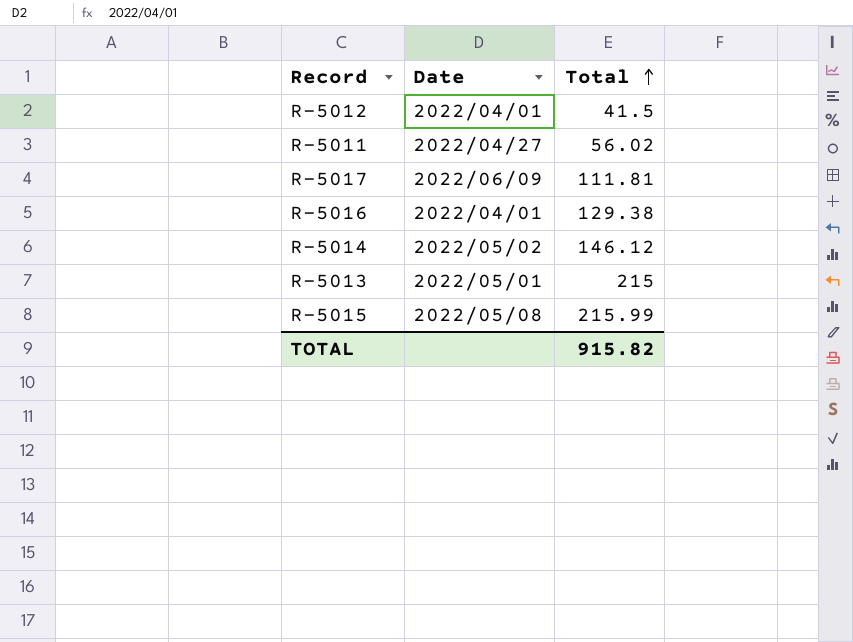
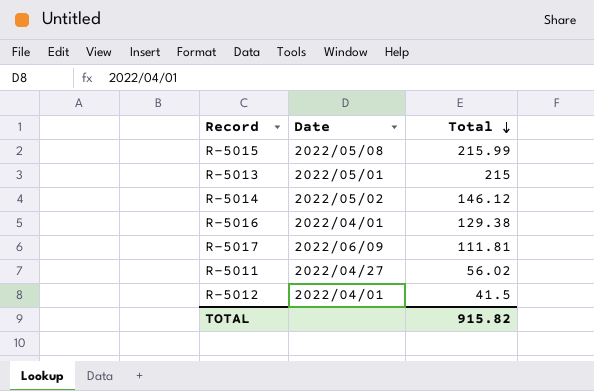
row order: Total ascending -> Total descending

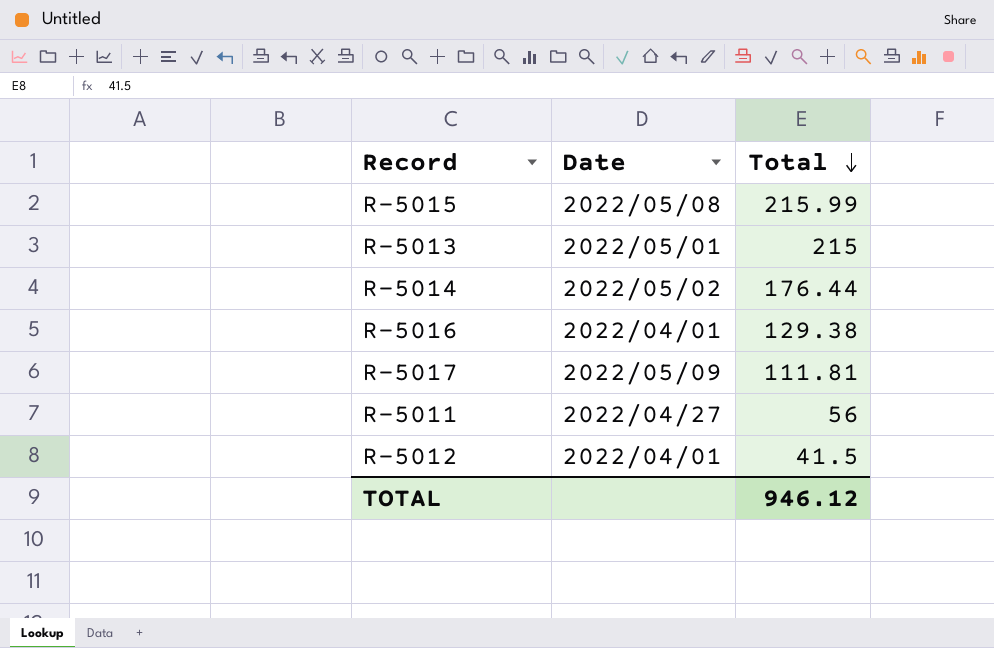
R-5014 | Total: 146.12 -> 176.44
R-5017 | Date: 2022/06/09 -> 2022/05/09
R-5011 | Total: 56.02 -> 56
TOTAL | Total: 915.82 -> 946.12

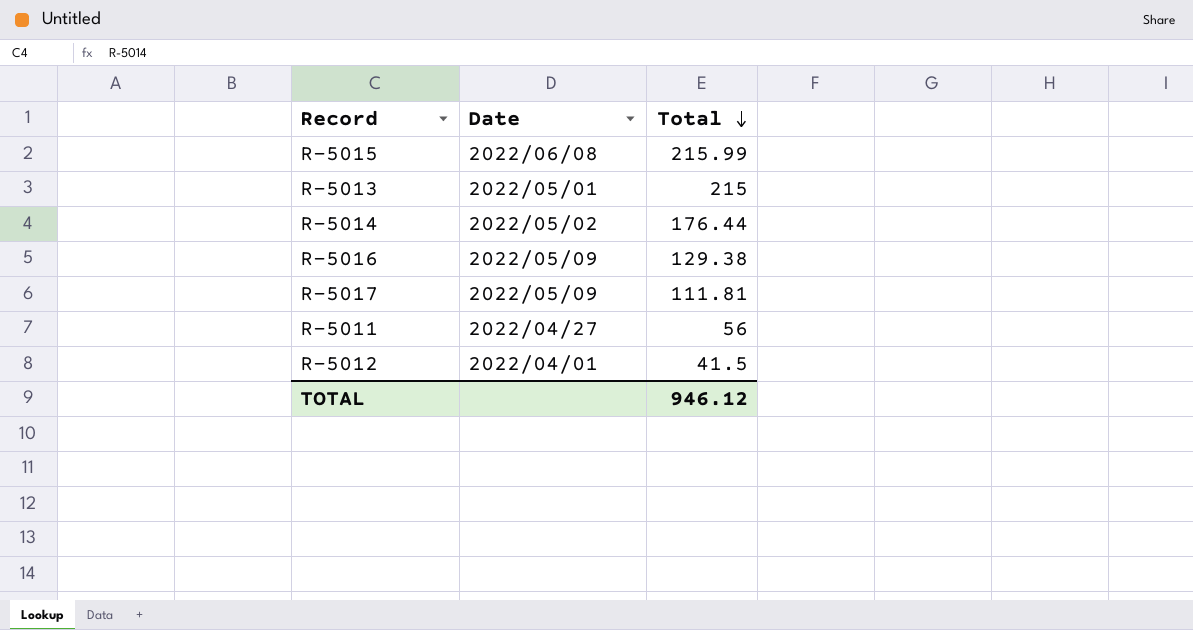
R-5015 | Date: 2022/05/08 -> 2022/06/08
R-5016 | Date: 2022/04/01 -> 2022/05/09

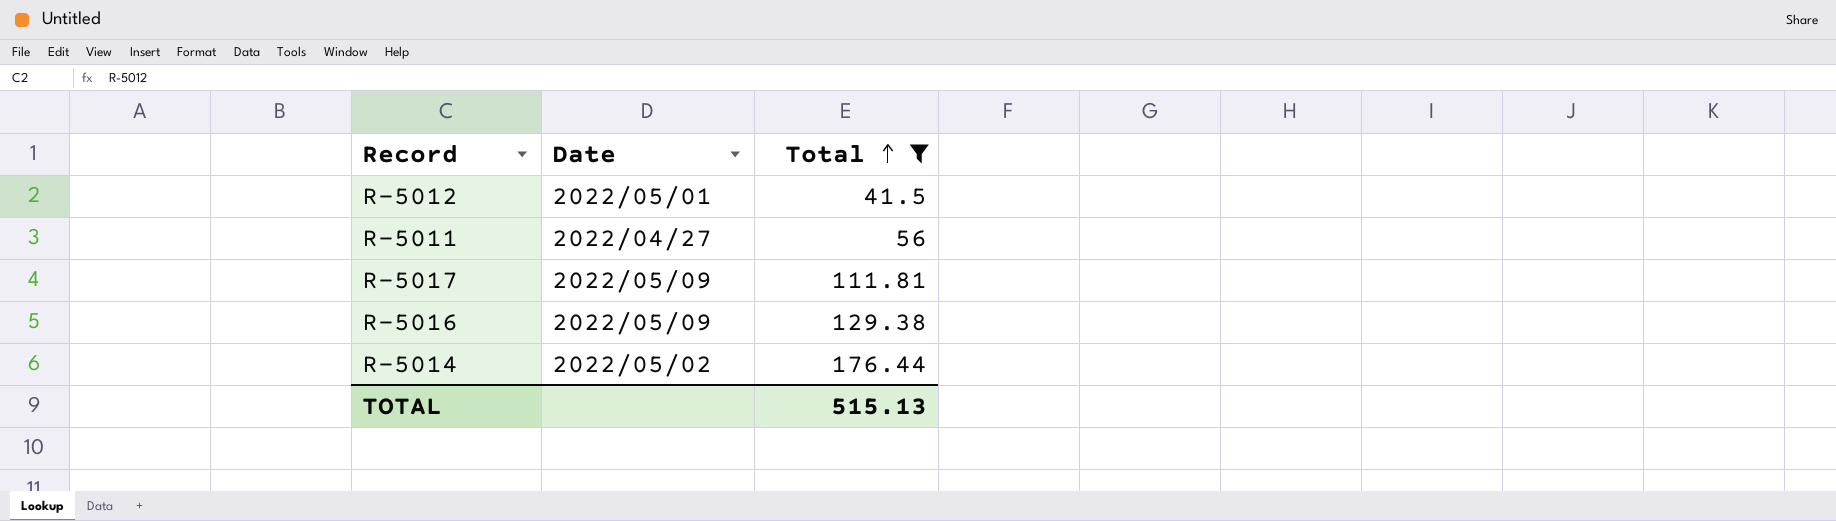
filter: none -> Total <= 176.44
row order: Total descending -> Total ascending
R-5012 | Date: 2022/04/01 -> 2022/05/01
TOTAL | Total: 946.12 -> 515.13

